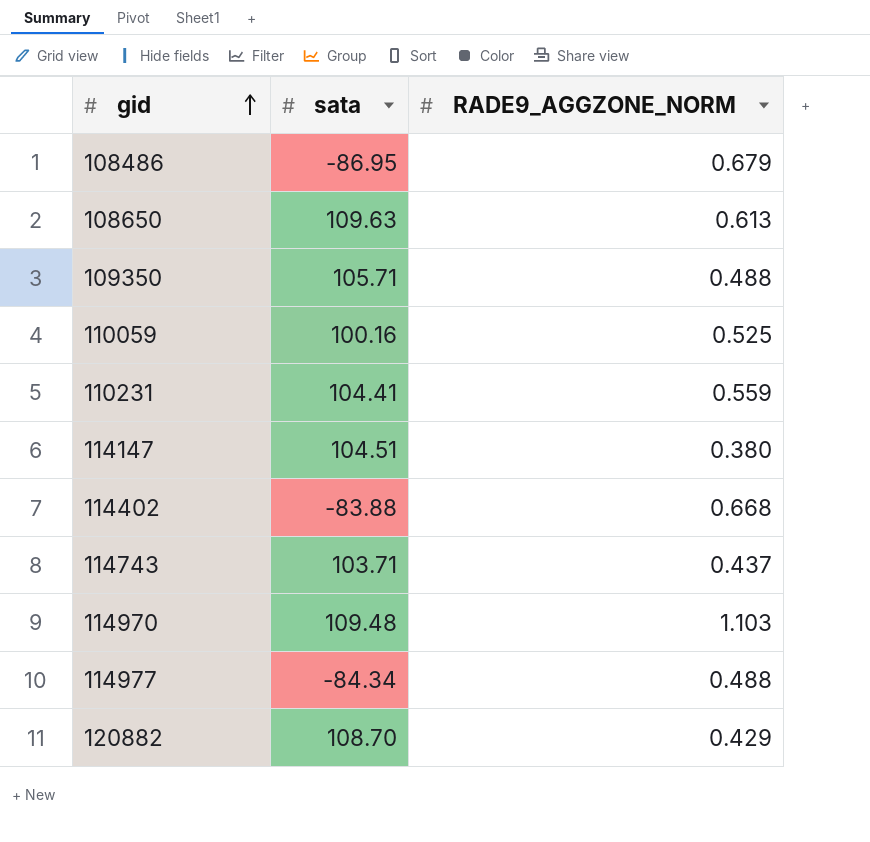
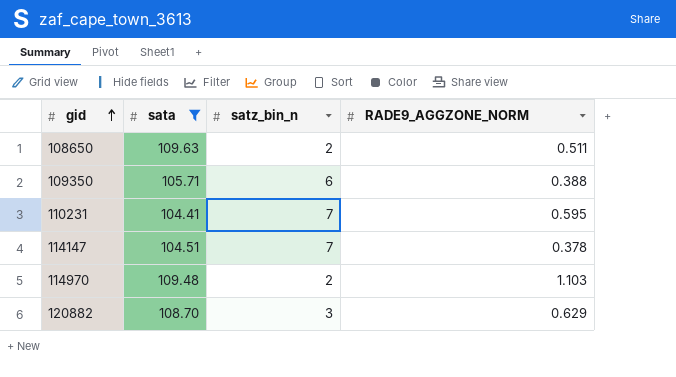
filter: none -> sata >= 104.41
column satz_bin_n | position: none -> 3
108650 | RADE9_AGGZONE_NORM: 0.613 -> 0.511
109350 | RADE9_AGGZONE_NORM: 0.488 -> 0.388
110231 | RADE9_AGGZONE_NORM: 0.559 -> 0.595
114147 | RADE9_AGGZONE_NORM: 0.380 -> 0.378
120882 | RADE9_AGGZONE_NORM: 0.429 -> 0.629

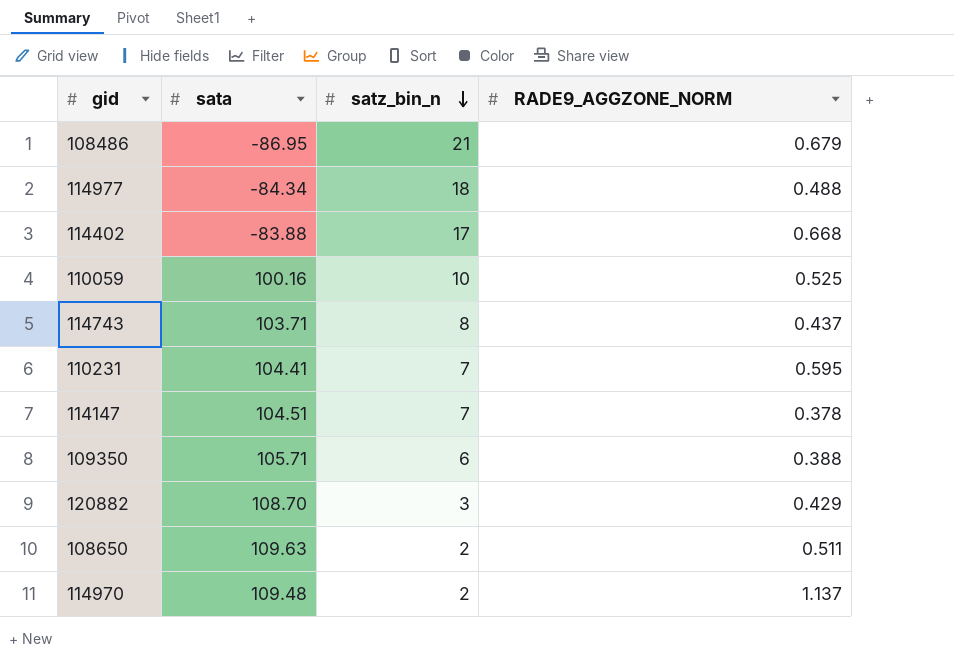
filter: sata >= 104.41 -> none
row order: gid ascending -> satz_bin_n descending
120882 | RADE9_AGGZONE_NORM: 0.629 -> 0.429
114970 | RADE9_AGGZONE_NORM: 1.103 -> 1.137

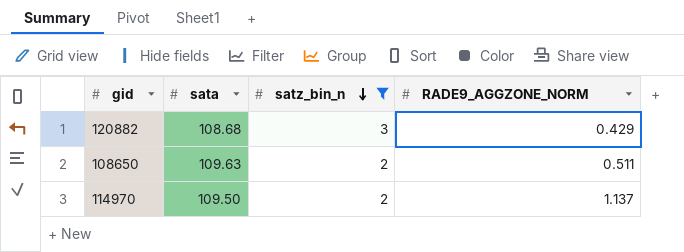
filter: none -> satz_bin_n <= 3
120882 | sata: 108.70 -> 108.68
114970 | sata: 109.48 -> 109.50

